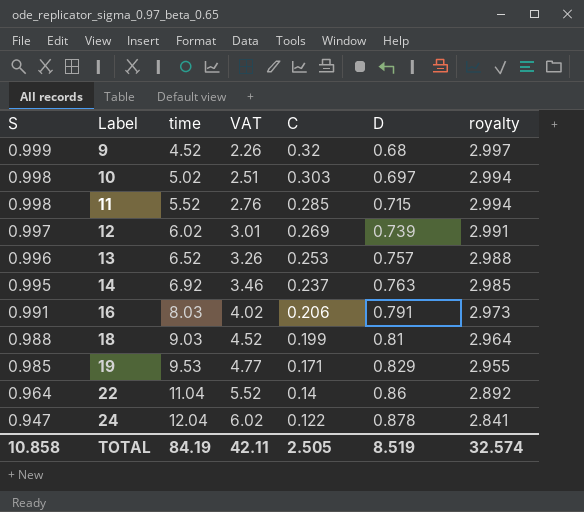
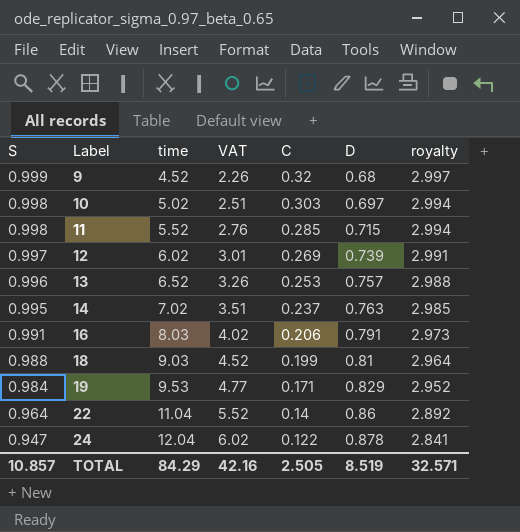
14 | time: 6.92 -> 7.02
14 | VAT: 3.46 -> 3.51
19 | S: 0.985 -> 0.984
19 | royalty: 2.955 -> 2.952
TOTAL | S: 10.858 -> 10.857
TOTAL | time: 84.19 -> 84.29
TOTAL | VAT: 42.11 -> 42.16
TOTAL | royalty: 32.574 -> 32.571

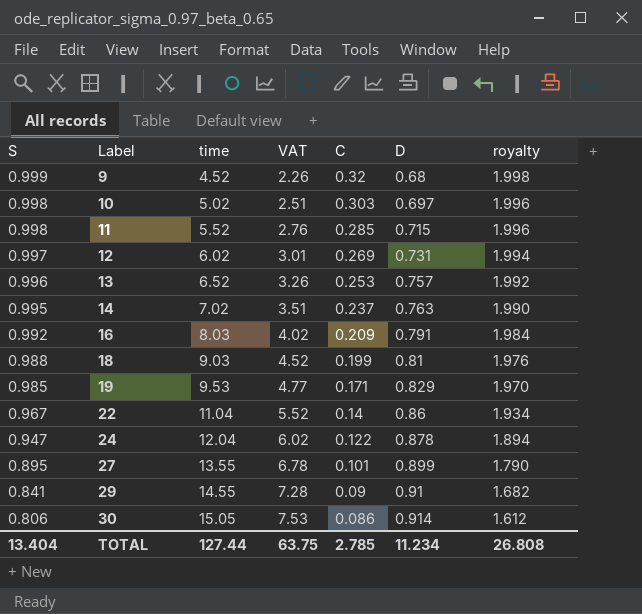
column royalty | formula: [S] * 3 -> [S] * 2
12 | D: 0.739 -> 0.731
16 | S: 0.991 -> 0.992
16 | C: 0.206 -> 0.209
19 | S: 0.984 -> 0.985
22 | S: 0.964 -> 0.967
row 27: none -> 0.895 | 13.55 | 6.78 | 0.101 | 0.899 | 1.790
row 29: none -> 0.841 | 14.55 | 7.28 | 0.09 | 0.91 | 1.682
row 30: none -> 0.806 | 15.05 | 7.53 | 0.086 | 0.914 | 1.612
TOTAL | S: 10.857 -> 13.404
TOTAL | time: 84.29 -> 127.44
TOTAL | VAT: 42.16 -> 63.75
TOTAL | C: 2.505 -> 2.785
TOTAL | D: 8.519 -> 11.234
TOTAL | royalty: 32.571 -> 26.808

